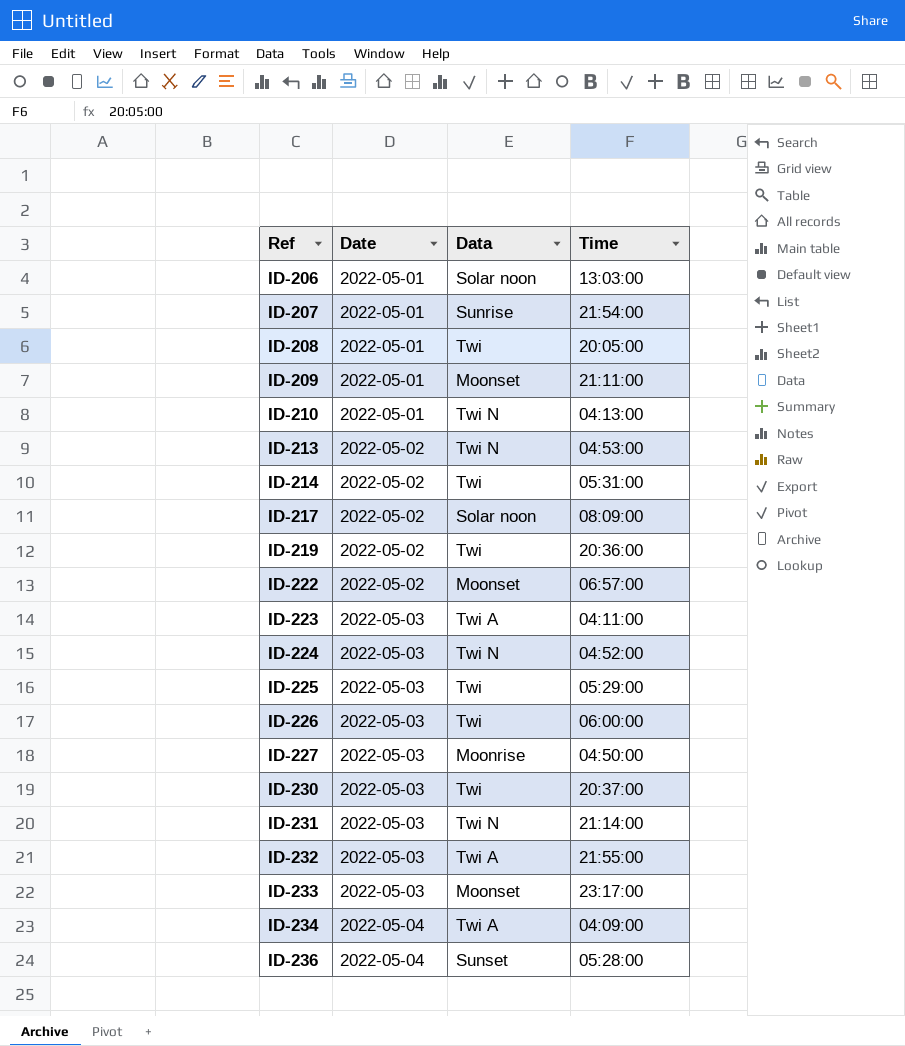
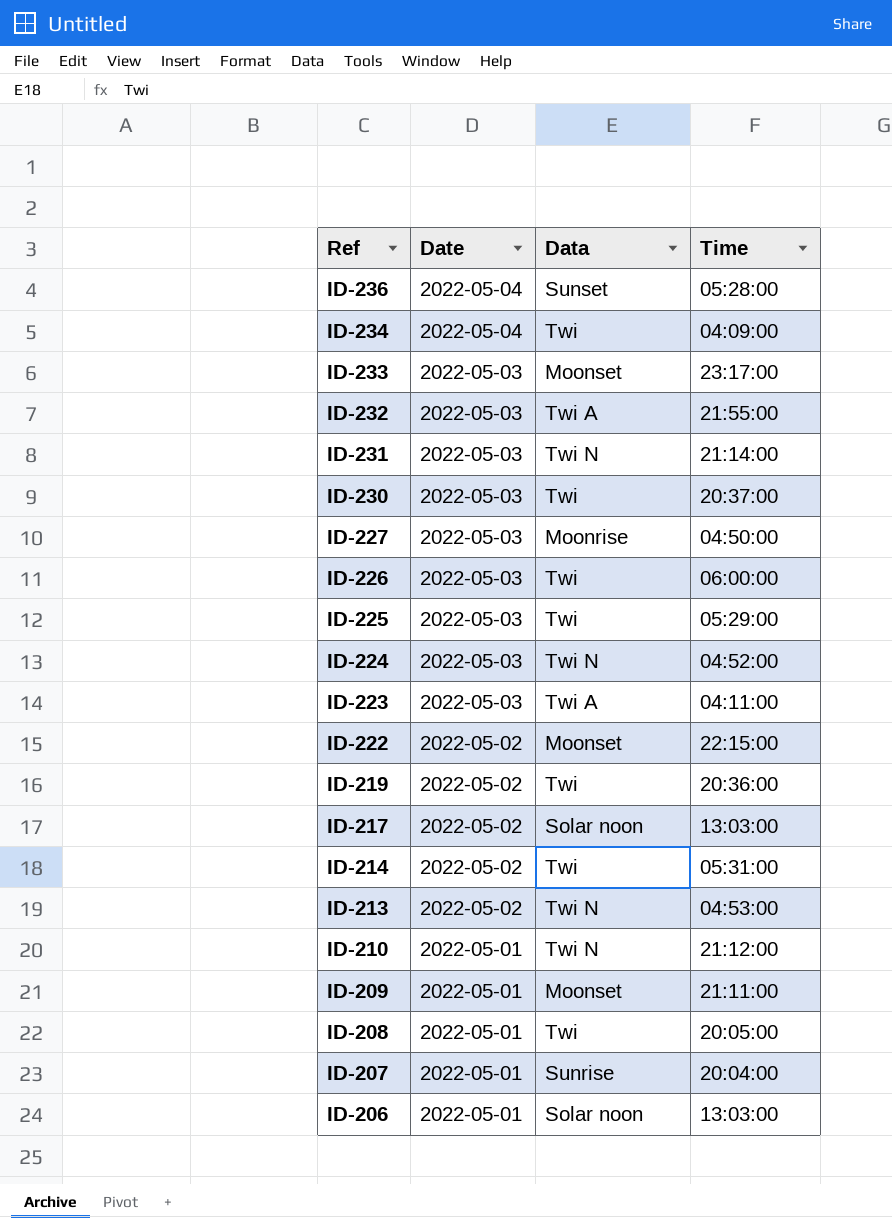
row order: Ref ascending -> Ref descending
ID-234 | Data: Twi A -> Twi
ID-222 | Time: 06:57:00 -> 22:15:00
ID-217 | Time: 08:09:00 -> 13:03:00
ID-210 | Time: 04:13:00 -> 21:12:00
ID-207 | Time: 21:54:00 -> 20:04:00

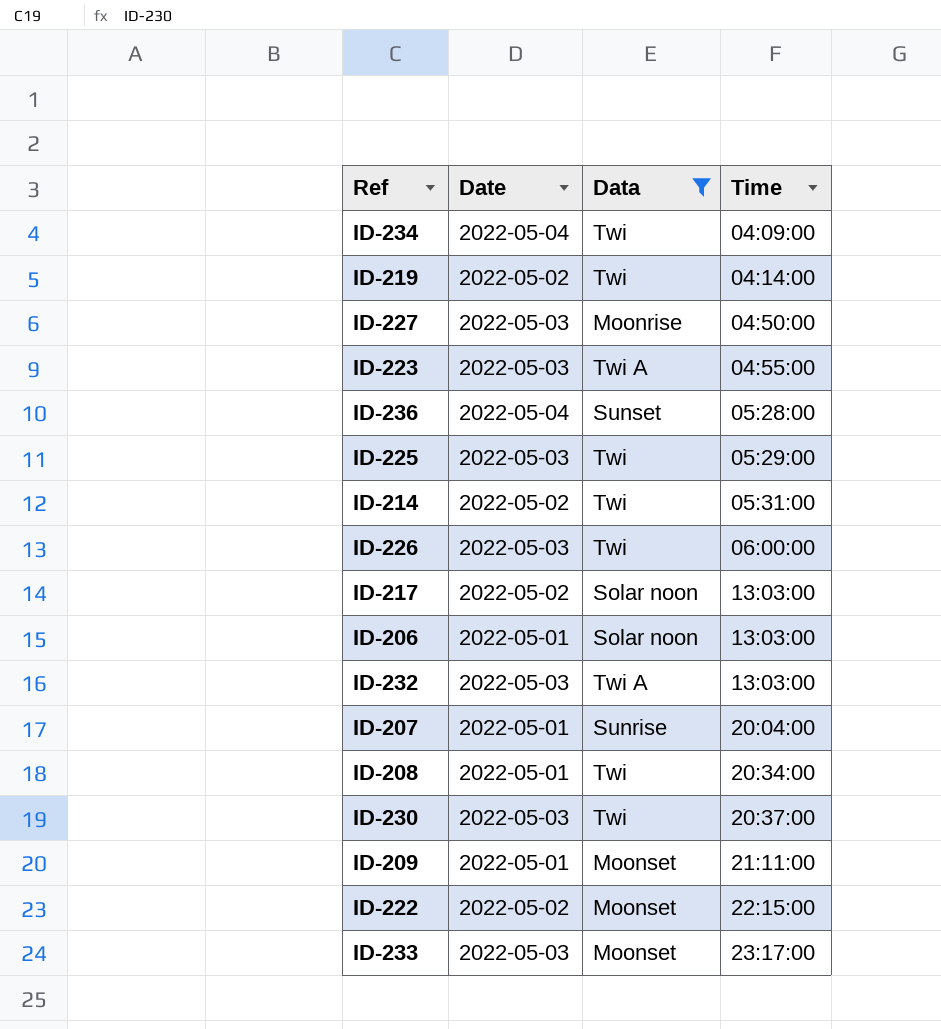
filter: none -> Data != Twi N
row order: Ref descending -> Time ascending
ID-219 | Time: 20:36:00 -> 04:14:00
ID-223 | Time: 04:11:00 -> 04:55:00
ID-232 | Time: 21:55:00 -> 13:03:00
ID-208 | Time: 20:05:00 -> 20:34:00

